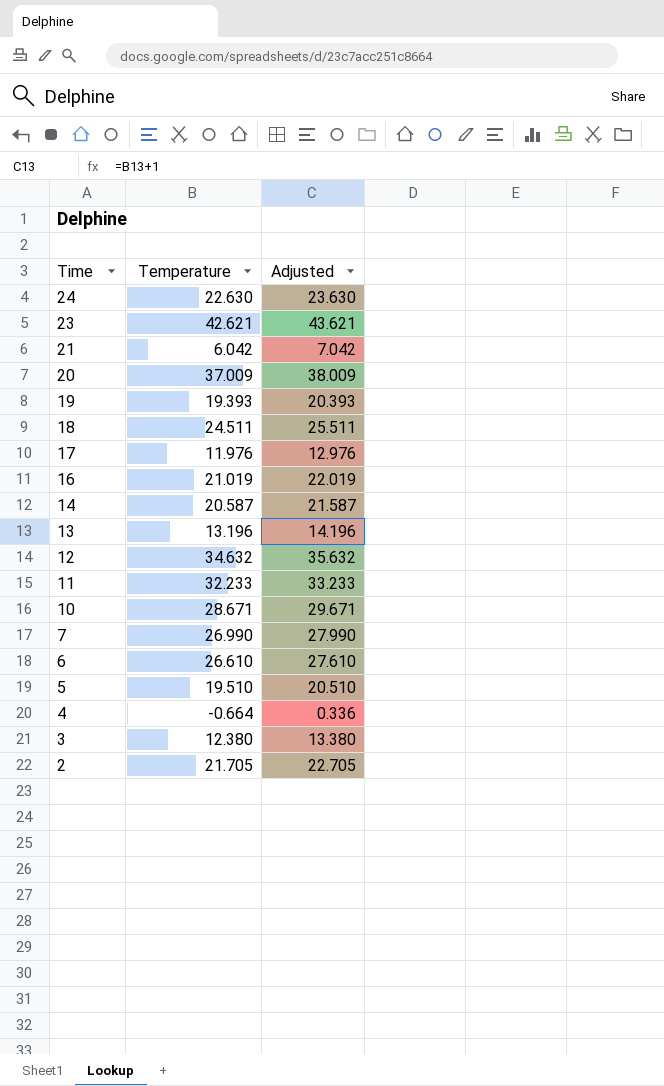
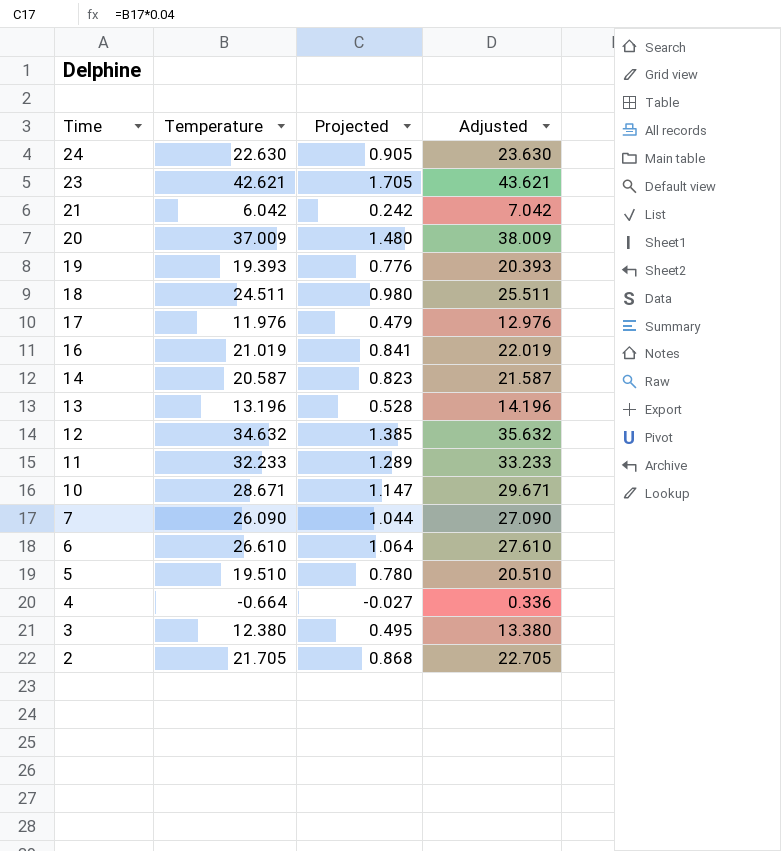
column Projected | formula: none -> [Temperature] * 0.04
7 | Temperature: 26.990 -> 26.090
7 | Adjusted: 27.990 -> 27.090

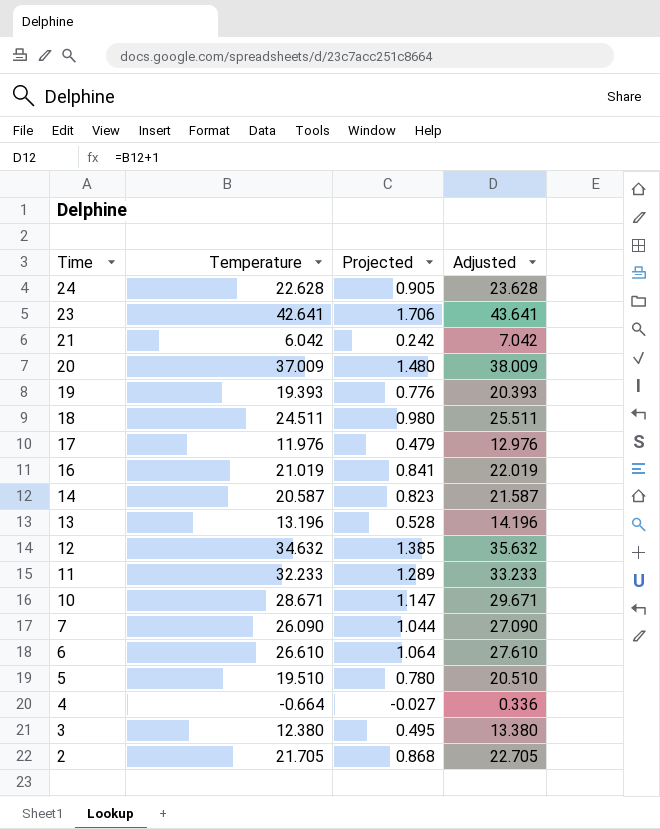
24 | Temperature: 22.630 -> 22.628
24 | Adjusted: 23.630 -> 23.628
23 | Temperature: 42.621 -> 42.641
23 | Projected: 1.705 -> 1.706
23 | Adjusted: 43.621 -> 43.641

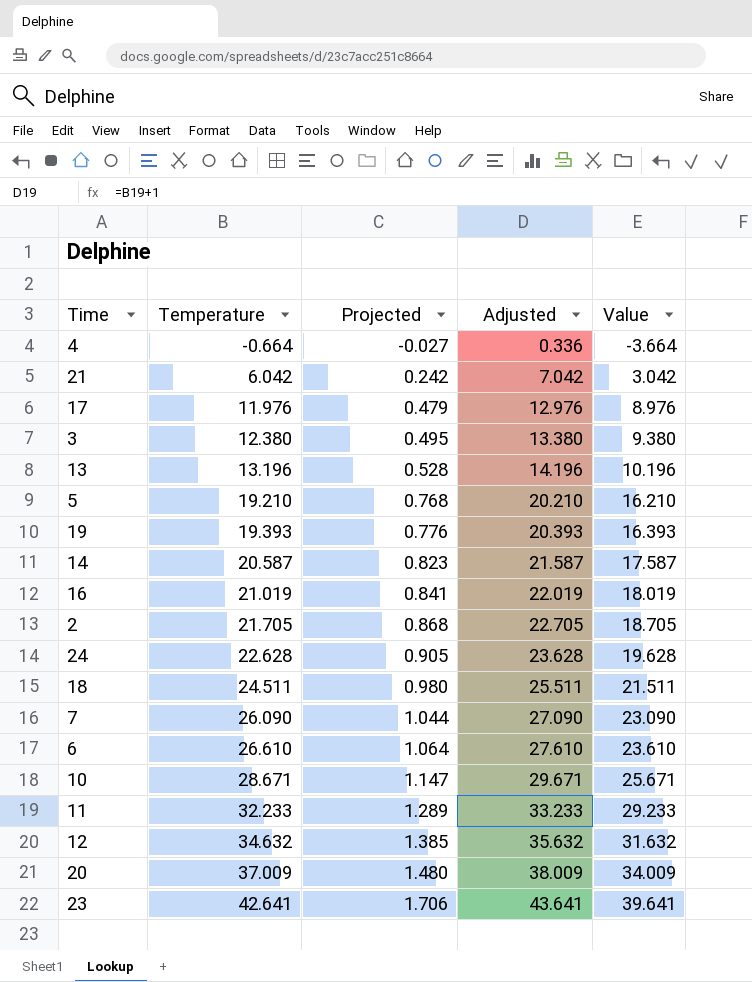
row order: Time descending -> Temperature ascending
column Value | formula: none -> [Temperature] - 3
5 | Temperature: 19.510 -> 19.210
5 | Projected: 0.780 -> 0.768
5 | Adjusted: 20.510 -> 20.210

